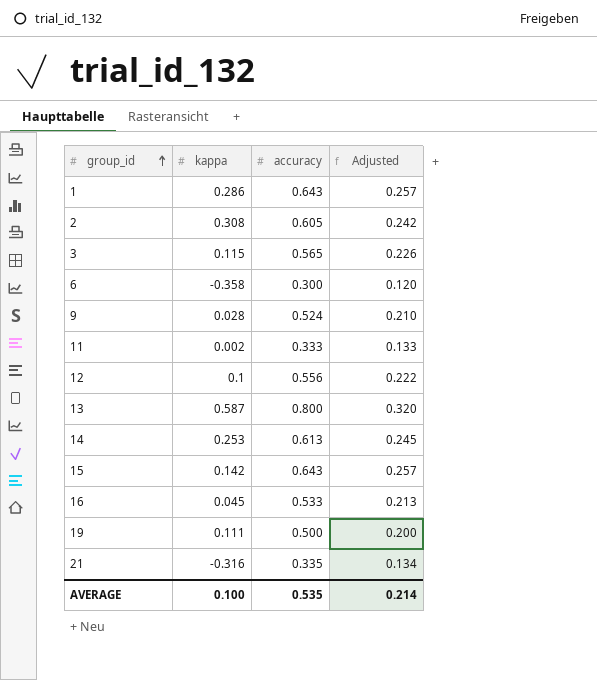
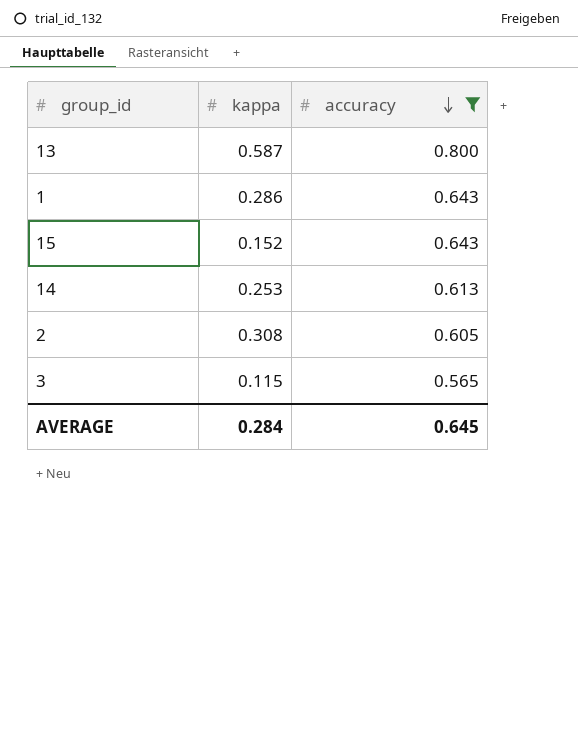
filter: none -> accuracy >= 0.565
row order: group_id ascending -> accuracy descending
column Adjusted | formula: [accuracy] * 0.4 -> none
15 | kappa: 0.142 -> 0.152
AVERAGE | kappa: 0.100 -> 0.284
AVERAGE | accuracy: 0.535 -> 0.645

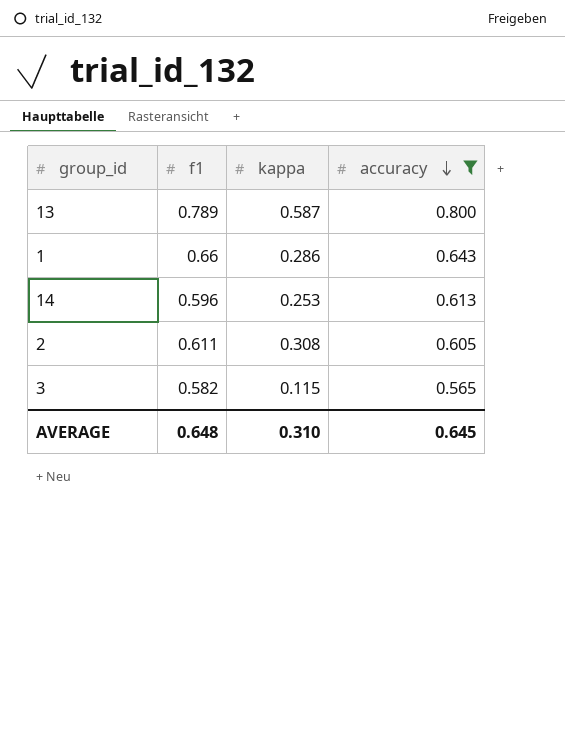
column f1 | position: none -> 2
row 15: 0.152 | 0.643 -> none
AVERAGE | kappa: 0.284 -> 0.310

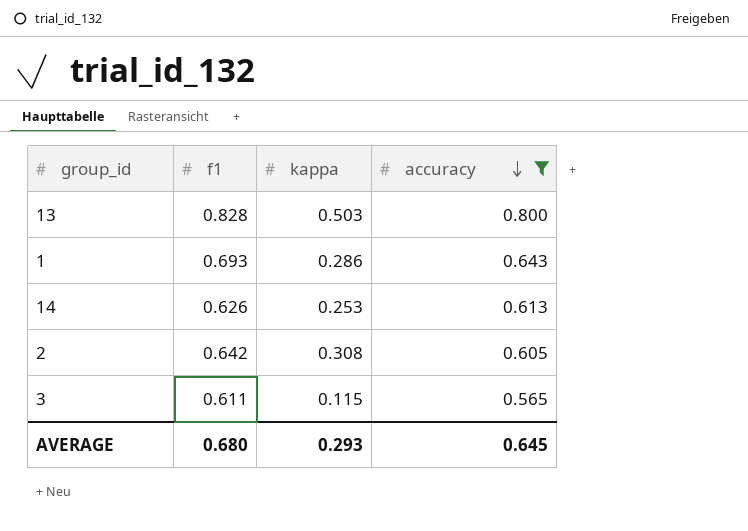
13 | f1: 0.789 -> 0.828
13 | kappa: 0.587 -> 0.503
1 | f1: 0.66 -> 0.693
14 | f1: 0.596 -> 0.626
2 | f1: 0.611 -> 0.642
3 | f1: 0.582 -> 0.611
AVERAGE | f1: 0.648 -> 0.680
AVERAGE | kappa: 0.310 -> 0.293

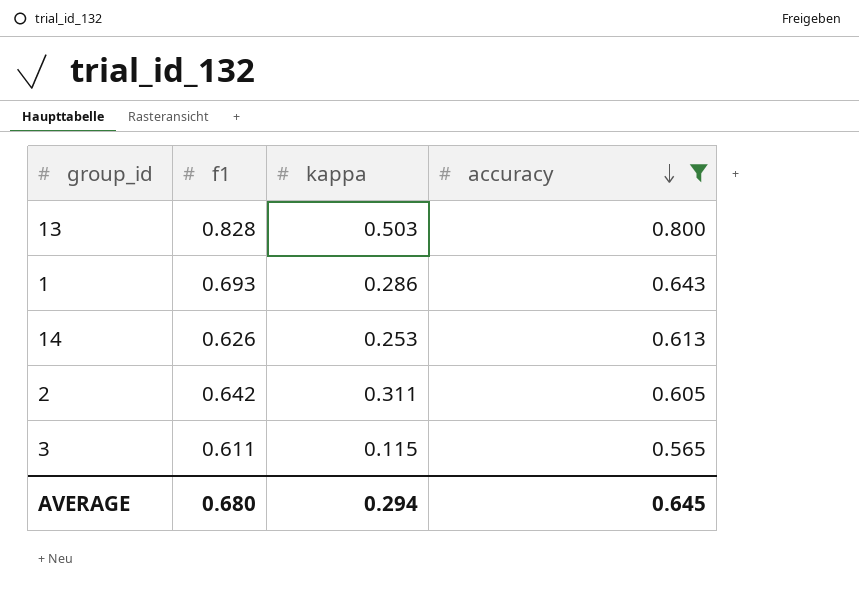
2 | kappa: 0.308 -> 0.311
AVERAGE | kappa: 0.293 -> 0.294

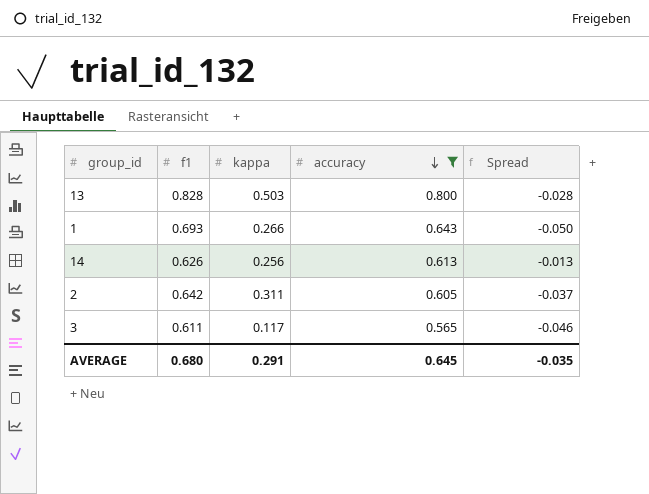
column Spread | formula: none -> [accuracy] - [f1]
1 | kappa: 0.286 -> 0.266
14 | kappa: 0.253 -> 0.256
3 | kappa: 0.115 -> 0.117
AVERAGE | kappa: 0.294 -> 0.291

